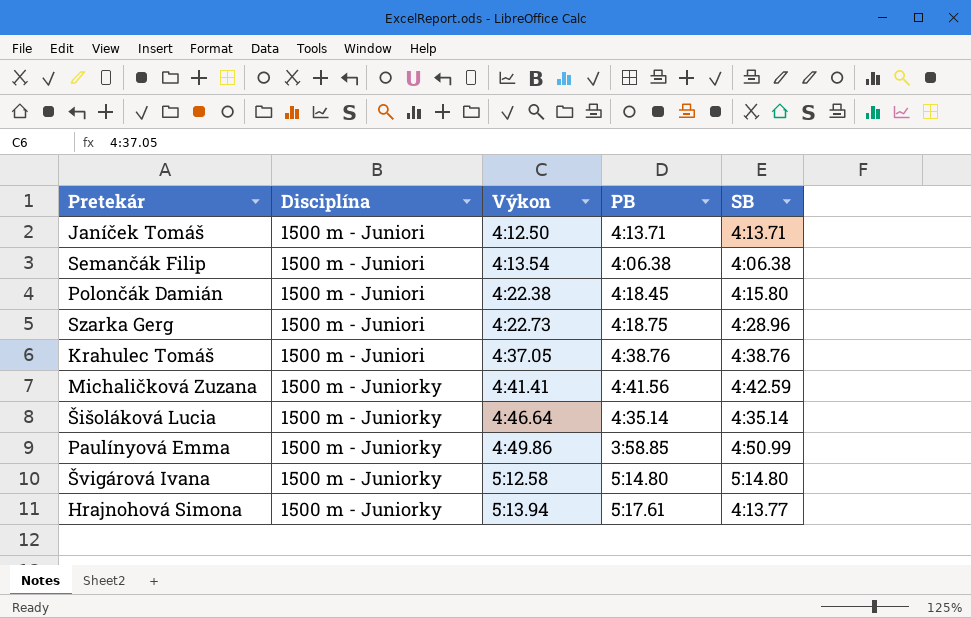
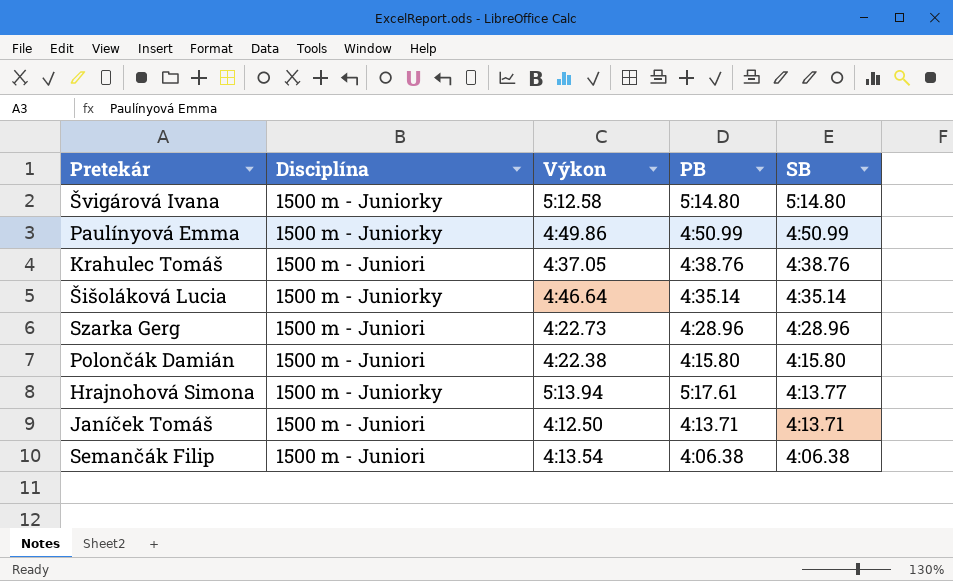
row order: Disciplína ascending -> SB descending
row Michaličková Zuzana: 1500 m - Juniorky | 4:41.41 | 4:41.56 | 4:42.59 -> none
Paulínyová Emma | PB: 3:58.85 -> 4:50.99
Szarka Gerg | PB: 4:18.75 -> 4:28.96
Polončák Damián | PB: 4:18.45 -> 4:15.80

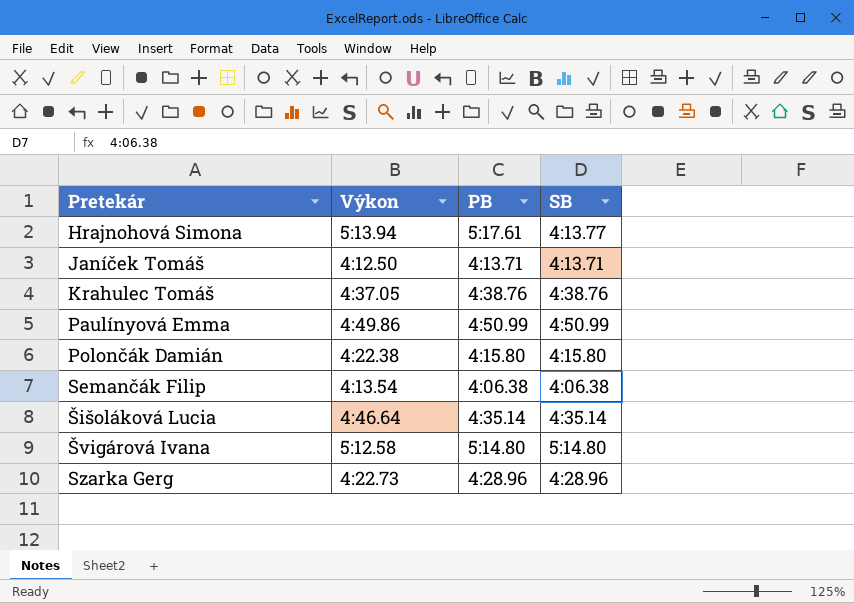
row order: SB descending -> Pretekár ascending
column Disciplína | position: 2 -> none

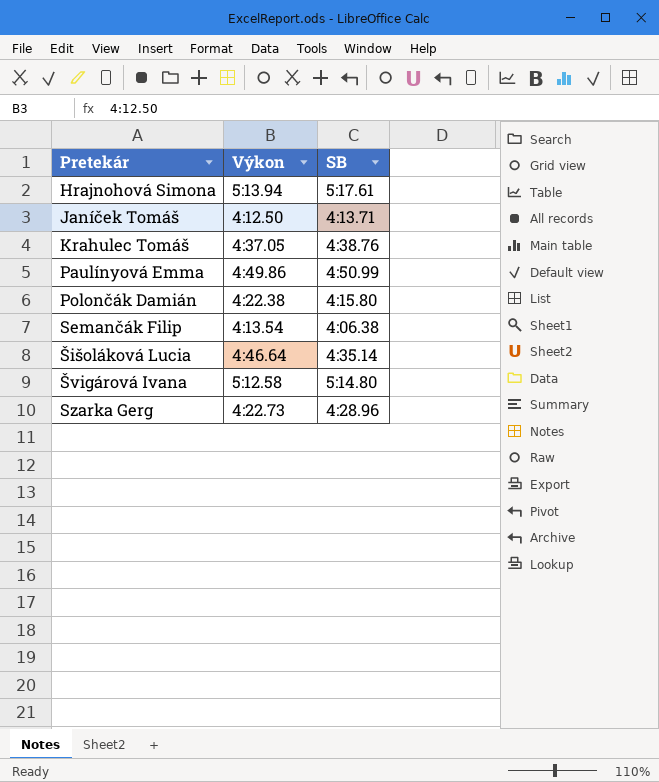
column PB | position: 3 -> none
Hrajnohová Simona | SB: 4:13.77 -> 5:17.61

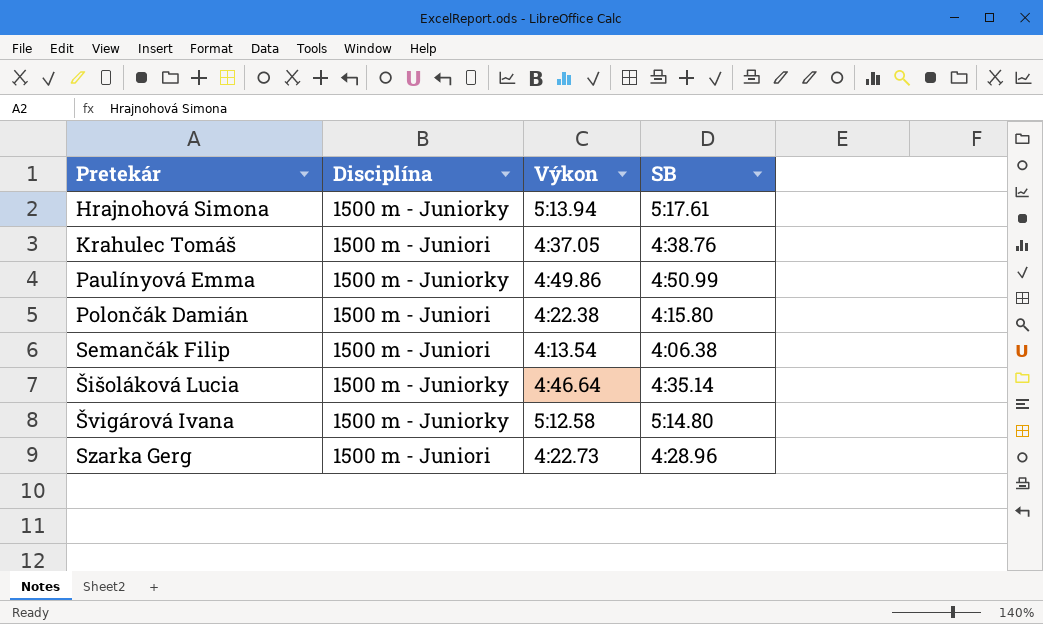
column Disciplína | position: none -> 2
row Janíček Tomáš: 4:12.50 | 4:13.71 -> none

